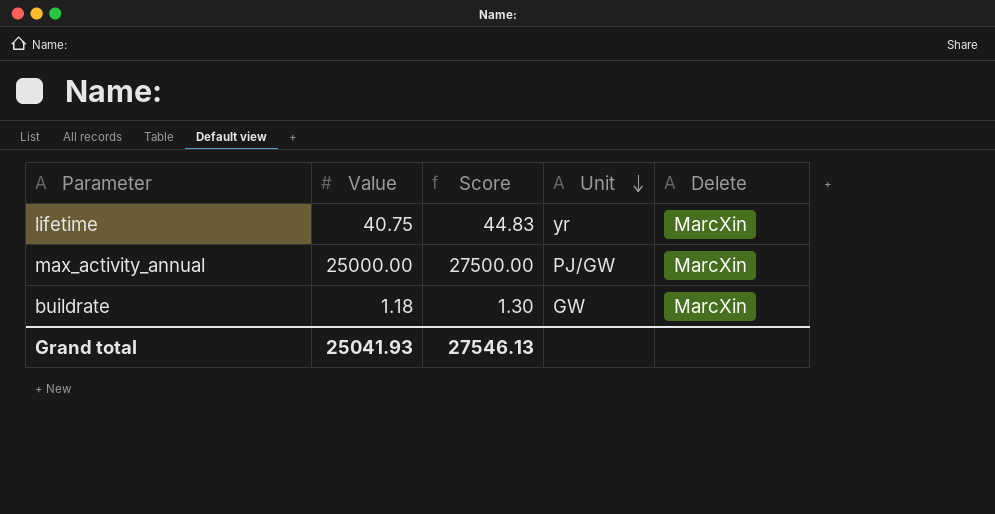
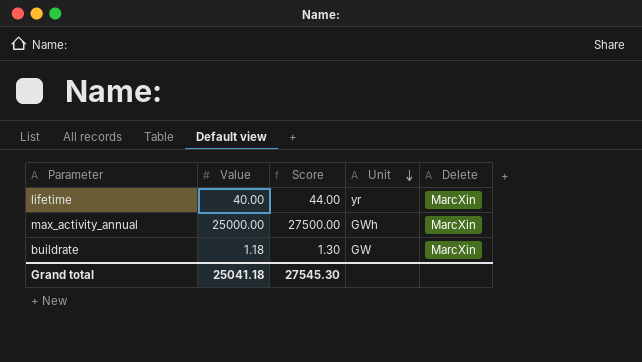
lifetime | Value: 40.75 -> 40.00
lifetime | Score: 44.83 -> 44.00
max_activity_annual | Unit: PJ/GW -> GWh
Grand total | Value: 25041.93 -> 25041.18
Grand total | Score: 27546.13 -> 27545.30

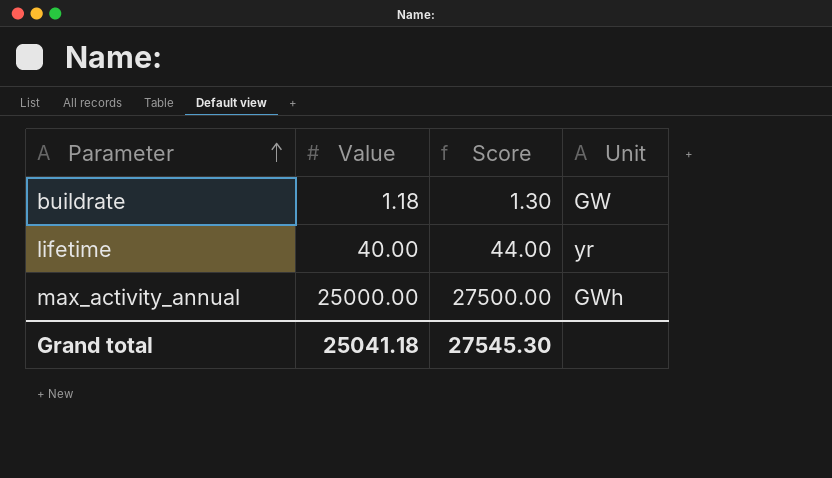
row order: Unit descending -> Parameter ascending
column Delete | position: 5 -> none

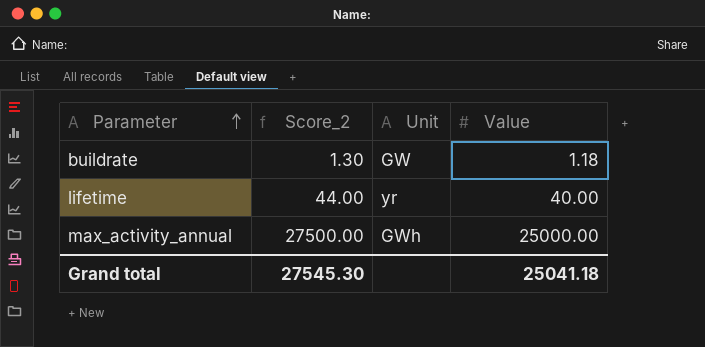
column name: Score -> Score_2
column Value | position: 2 -> 4

